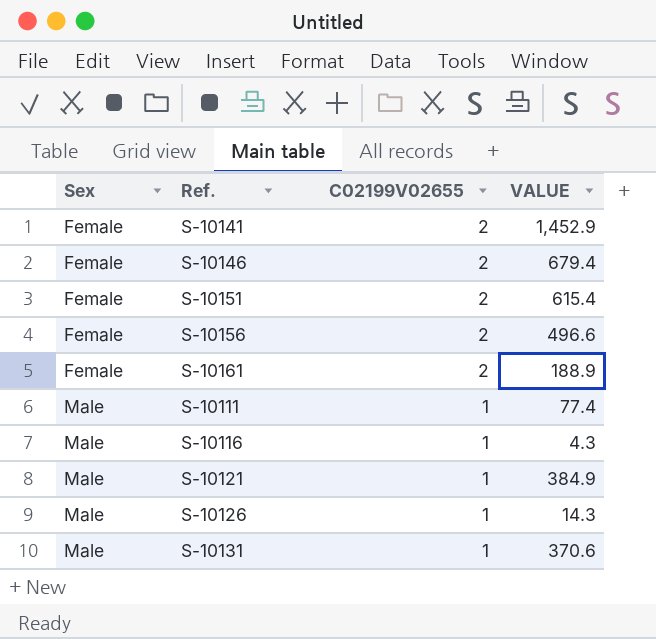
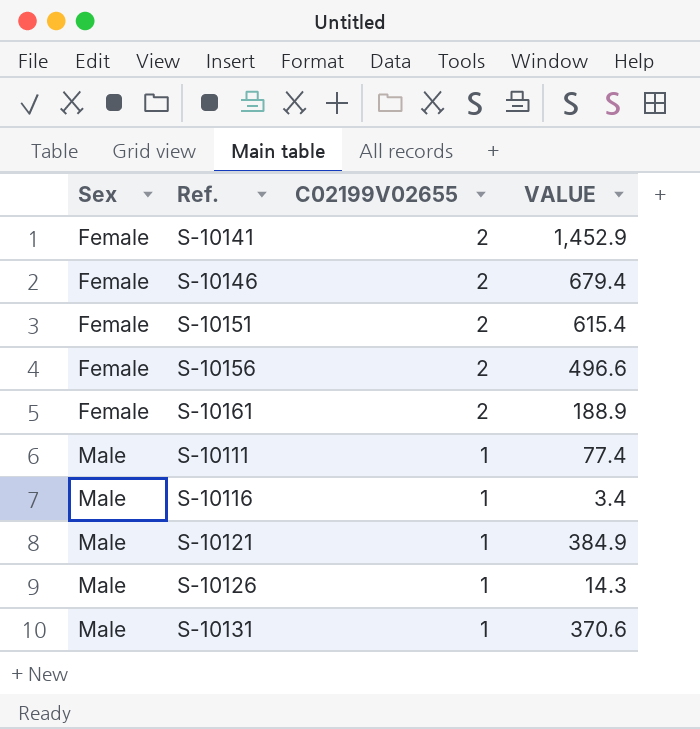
S-10116 | VALUE: 4.3 -> 3.4

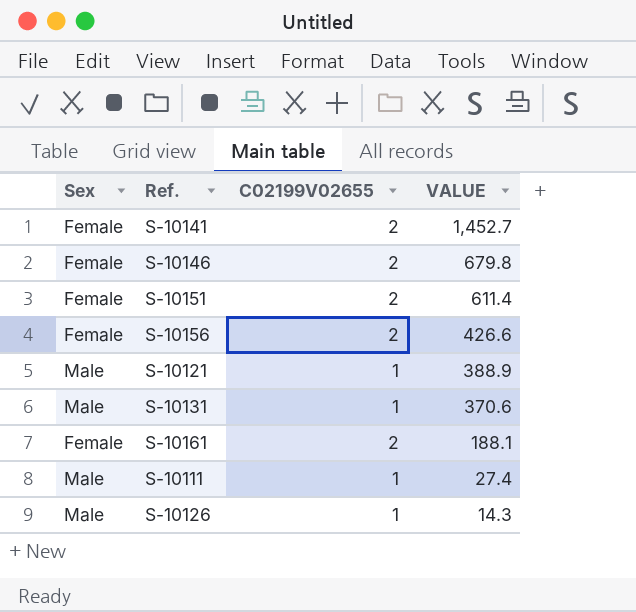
row order: Sex ascending -> VALUE descending
row S-10116: Male | 1 | 3.4 -> none
S-10141 | VALUE: 1,452.9 -> 1,452.7
S-10146 | VALUE: 679.4 -> 679.8
S-10151 | VALUE: 615.4 -> 611.4
S-10156 | VALUE: 496.6 -> 426.6
S-10121 | VALUE: 384.9 -> 388.9
S-10161 | VALUE: 188.9 -> 188.1
S-10111 | VALUE: 77.4 -> 27.4

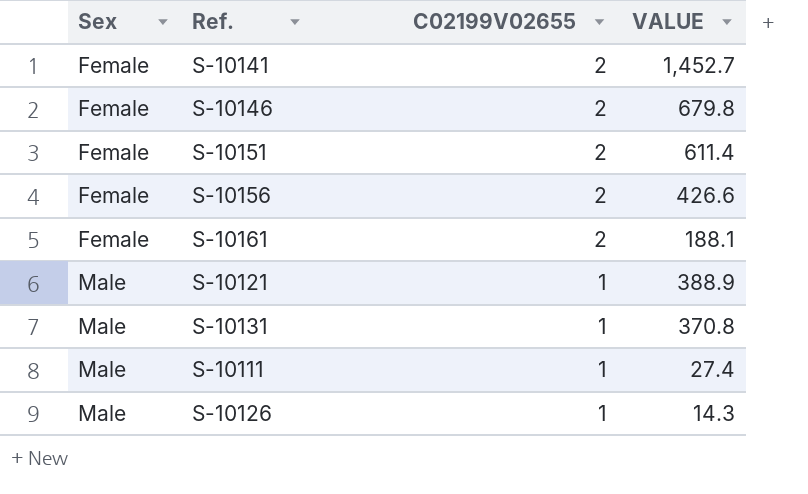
row order: VALUE descending -> Sex ascending
S-10131 | VALUE: 370.6 -> 370.8

